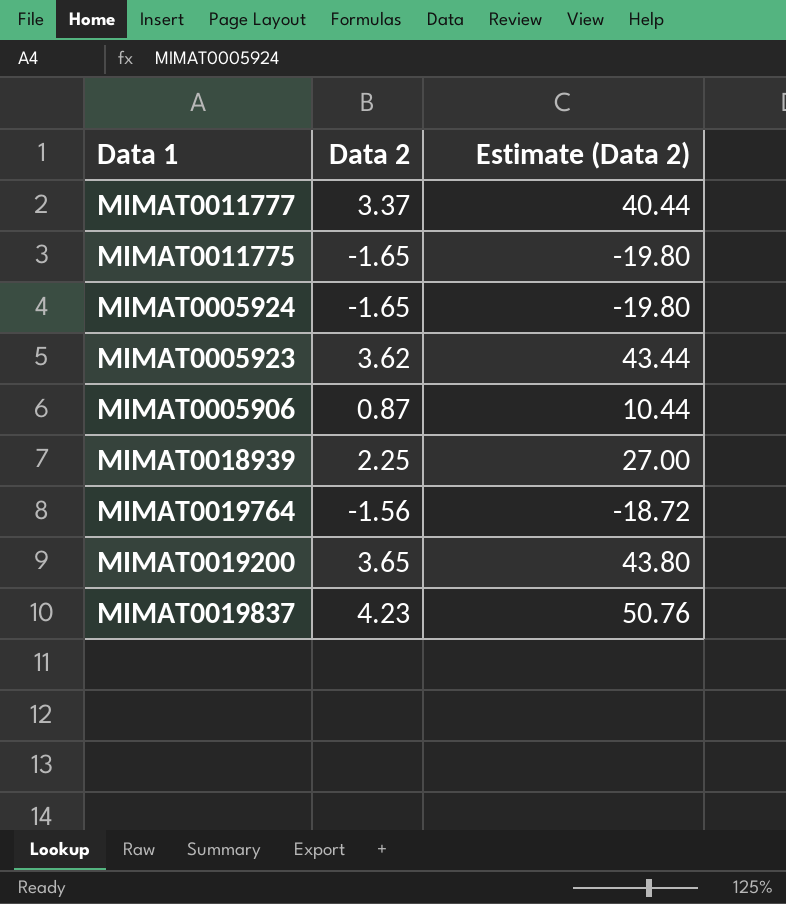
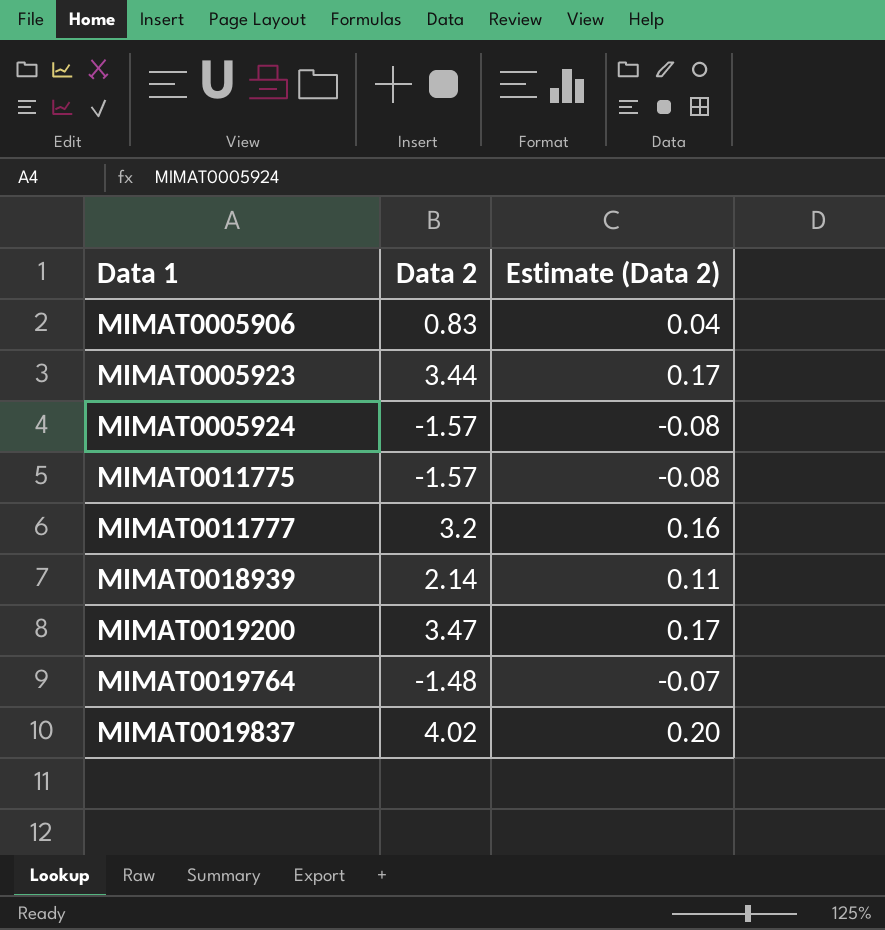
row order: none -> Data 1 ascending
column Estimate (Data 2) | formula: [Data 2] * 12 -> [Data 2] * 0.05
MIMAT0005906 | Data 2: 0.87 -> 0.83
MIMAT0005923 | Data 2: 3.62 -> 3.44
MIMAT0005924 | Data 2: -1.65 -> -1.57
MIMAT0011775 | Data 2: -1.65 -> -1.57
MIMAT0011777 | Data 2: 3.37 -> 3.2
MIMAT0018939 | Data 2: 2.25 -> 2.14
MIMAT0019200 | Data 2: 3.65 -> 3.47
MIMAT0019764 | Data 2: -1.56 -> -1.48
MIMAT0019837 | Data 2: 4.23 -> 4.02

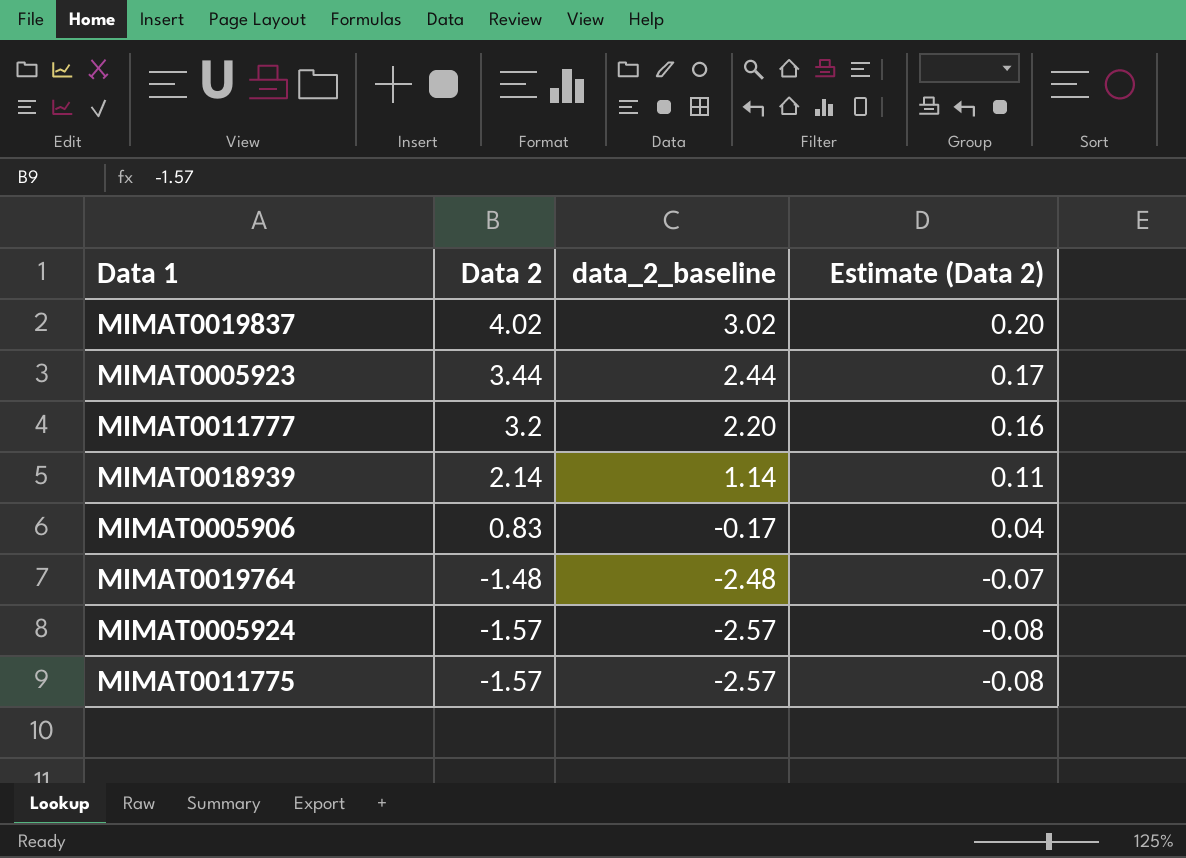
row order: Data 1 ascending -> Data 2 descending
column data_2_baseline | formula: none -> [Data 2] - 1
row MIMAT0019200: 3.47 | 0.17 -> none

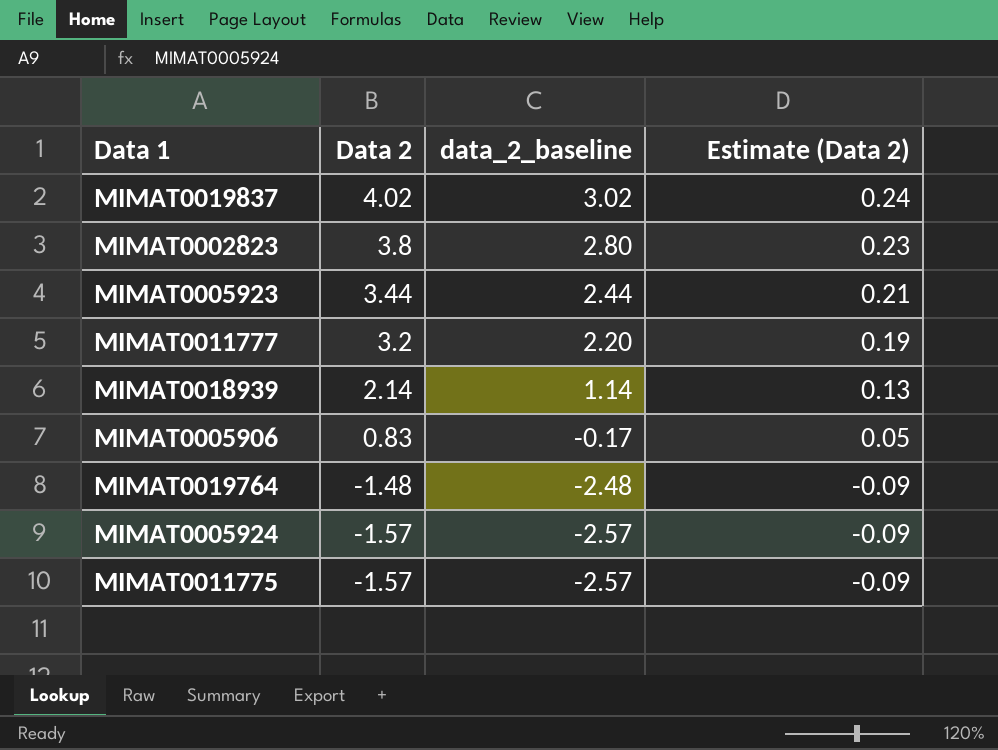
column Estimate (Data 2) | formula: [Data 2] * 0.05 -> [Data 2] * 0.06
row MIMAT0002823: none -> 3.8 | 2.80 | 0.23

